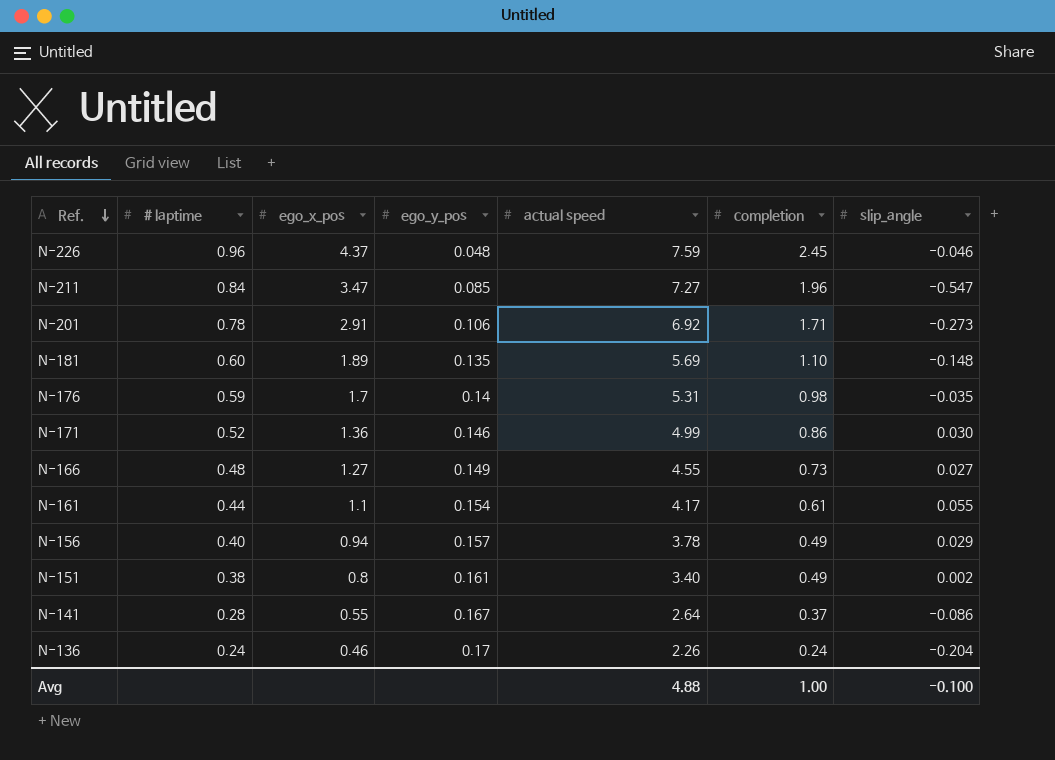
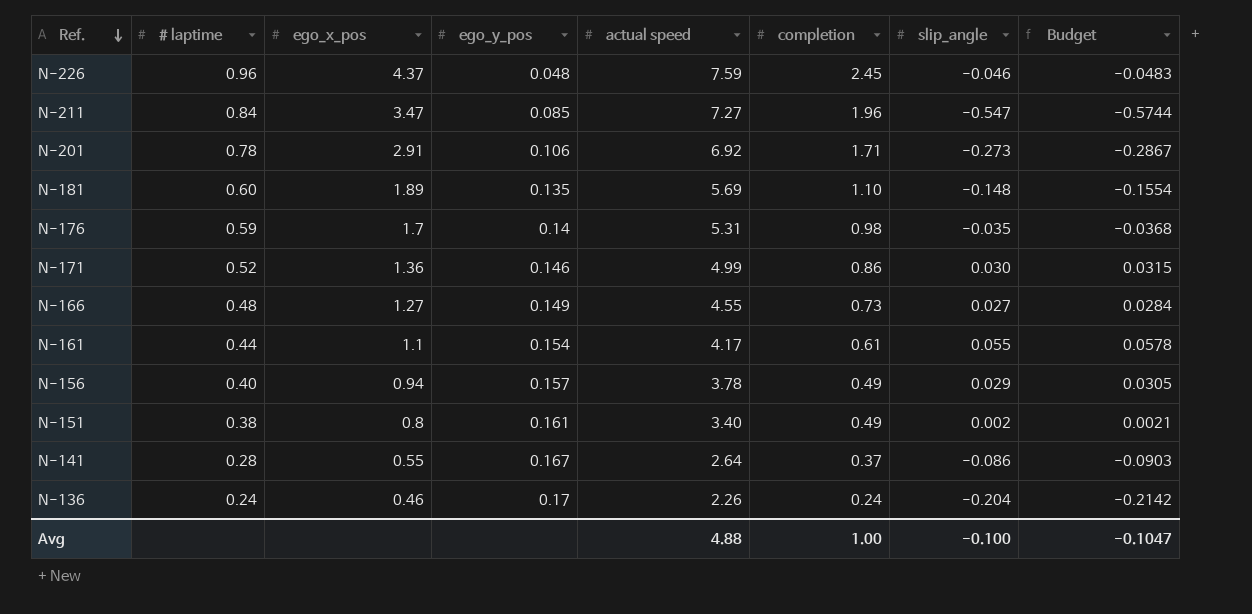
column Budget | formula: none -> [slip_angle] * 1.05

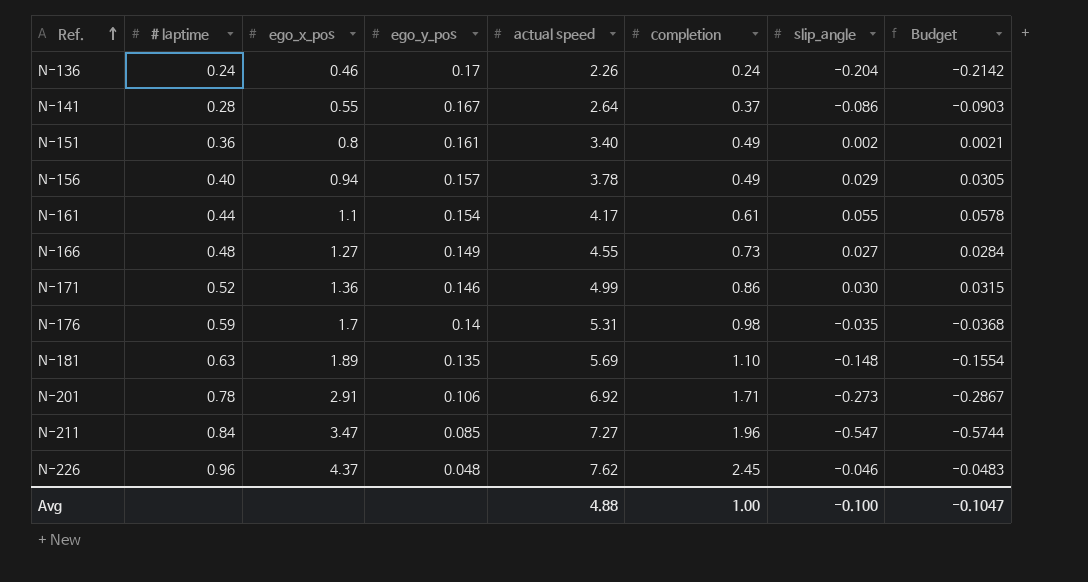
row order: Ref. descending -> Ref. ascending
N-151 | # laptime: 0.38 -> 0.36
N-181 | # laptime: 0.60 -> 0.63
N-226 | actual speed: 7.59 -> 7.62

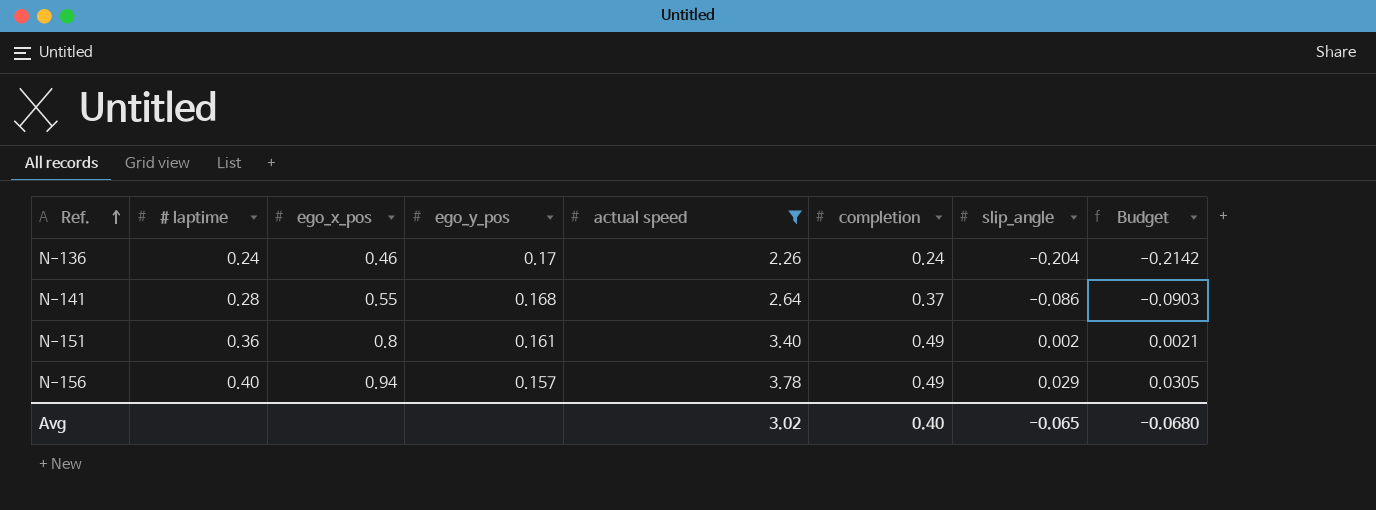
filter: none -> actual speed <= 3.78
N-141 | ego_y_pos: 0.167 -> 0.168
Avg | actual speed: 4.88 -> 3.02
Avg | completion: 1.00 -> 0.40
Avg | slip_angle: -0.100 -> -0.065
Avg | Budget: -0.1047 -> -0.0680

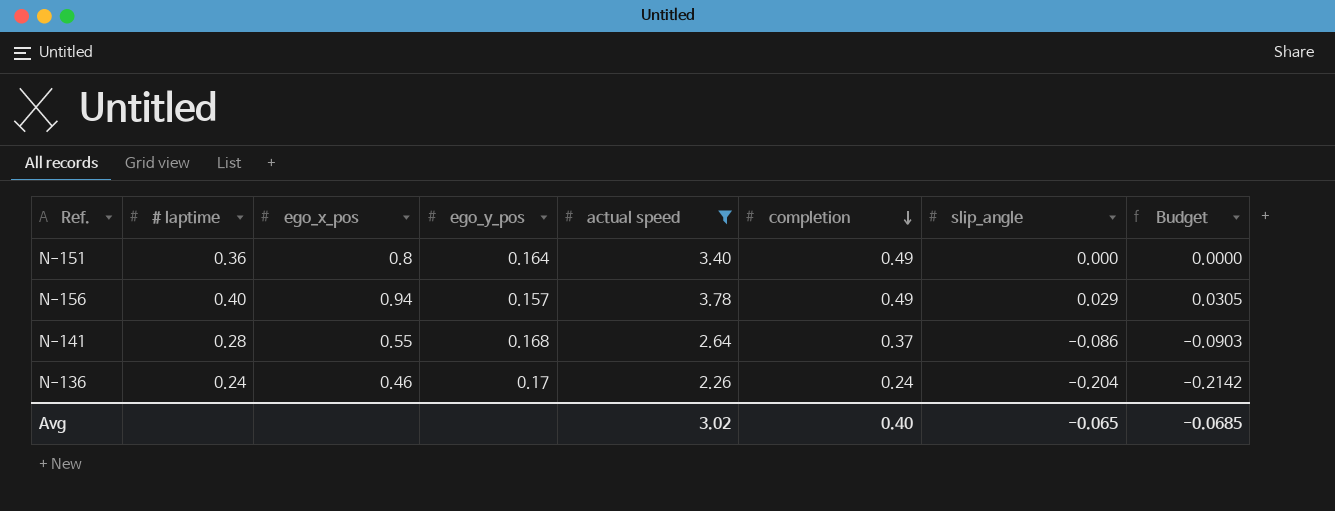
row order: Ref. ascending -> completion descending
N-151 | ego_y_pos: 0.161 -> 0.164
N-151 | slip_angle: 0.002 -> 0.000
N-151 | Budget: 0.0021 -> 0.0000
Avg | Budget: -0.0680 -> -0.0685

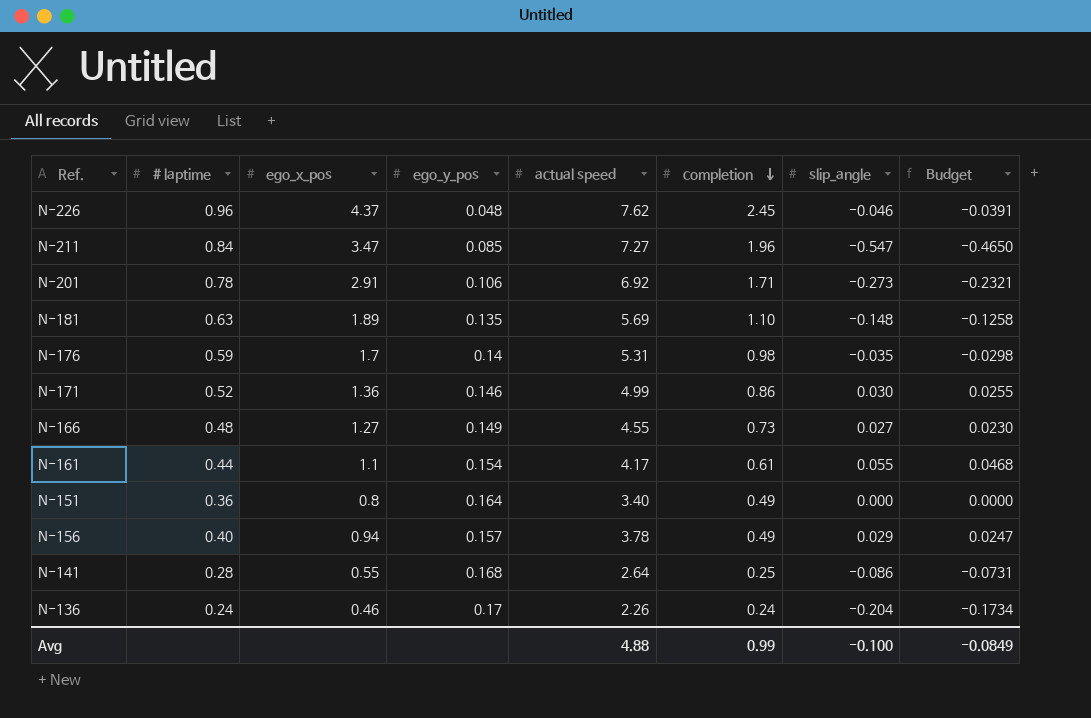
filter: actual speed <= 3.78 -> none
column Budget | formula: [slip_angle] * 1.05 -> [slip_angle] * 0.85
N-141 | completion: 0.37 -> 0.25
Avg | actual speed: 3.02 -> 4.88
Avg | completion: 0.40 -> 0.99
Avg | slip_angle: -0.065 -> -0.100
Avg | Budget: -0.0685 -> -0.0849

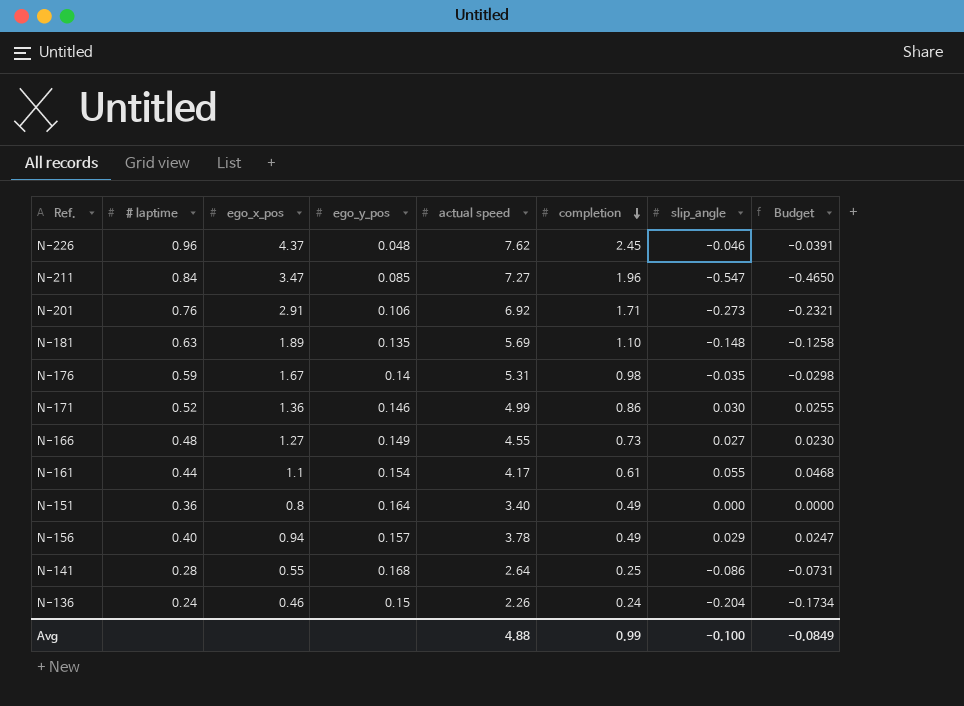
N-201 | # laptime: 0.78 -> 0.76
N-176 | ego_x_pos: 1.7 -> 1.67
N-136 | ego_y_pos: 0.17 -> 0.15

